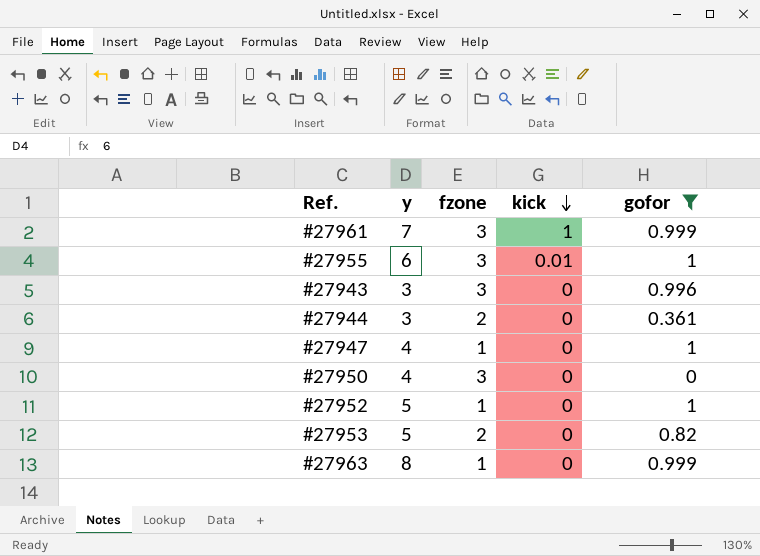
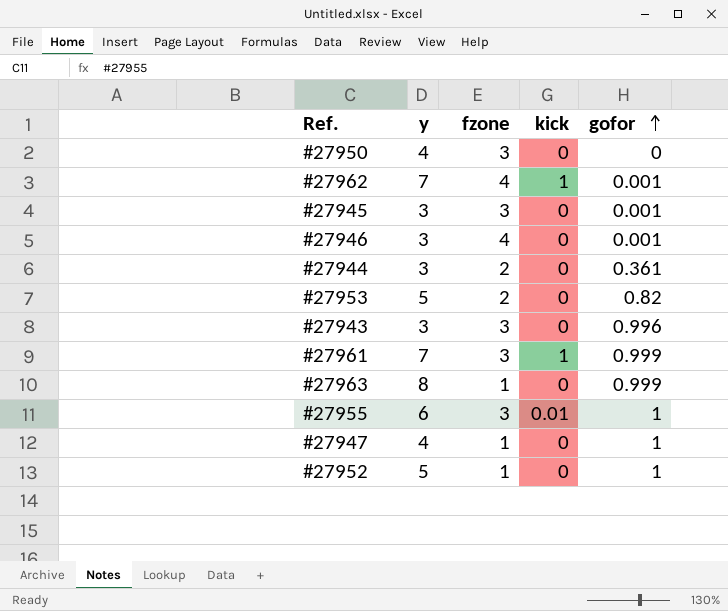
filter: gofor != 0.001 -> none
row order: kick descending -> gofor ascending

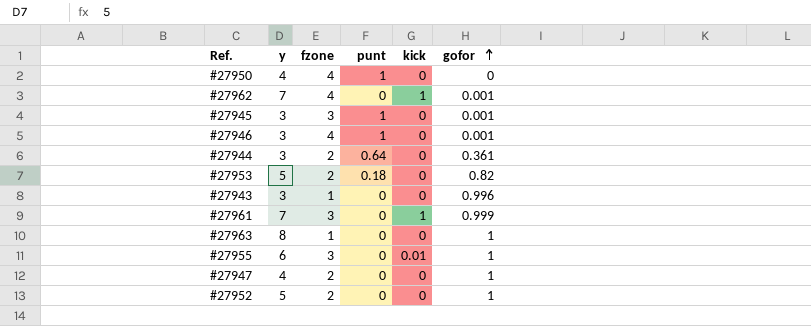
column punt | position: none -> 4
#27950 | fzone: 3 -> 4
#27943 | fzone: 3 -> 1
#27963 | gofor: 0.999 -> 1
#27947 | fzone: 1 -> 2
#27952 | fzone: 1 -> 2

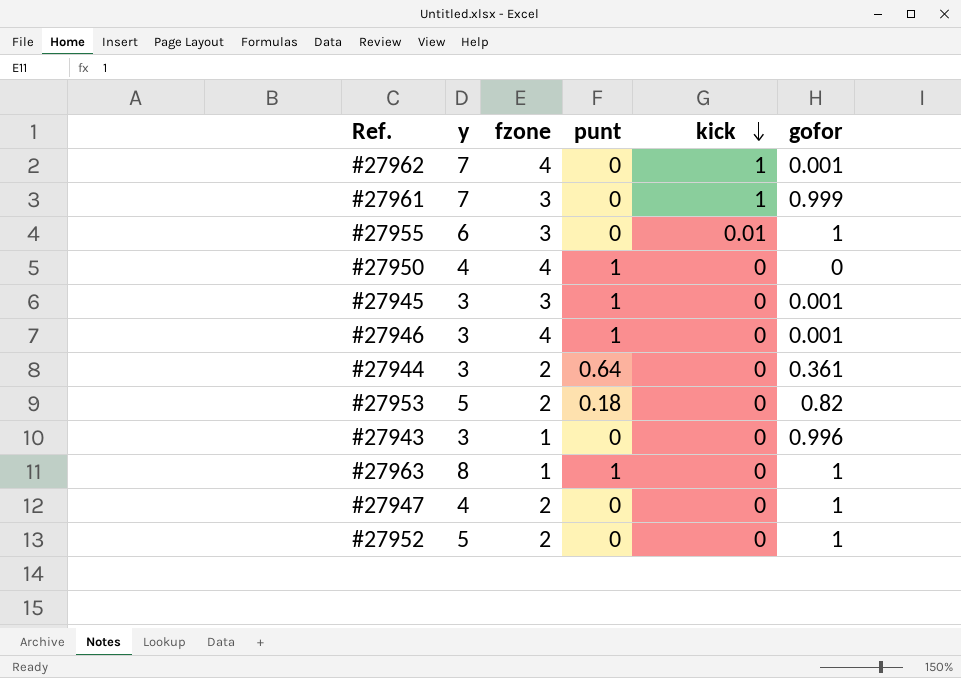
row order: gofor ascending -> kick descending
#27963 | punt: 0 -> 1

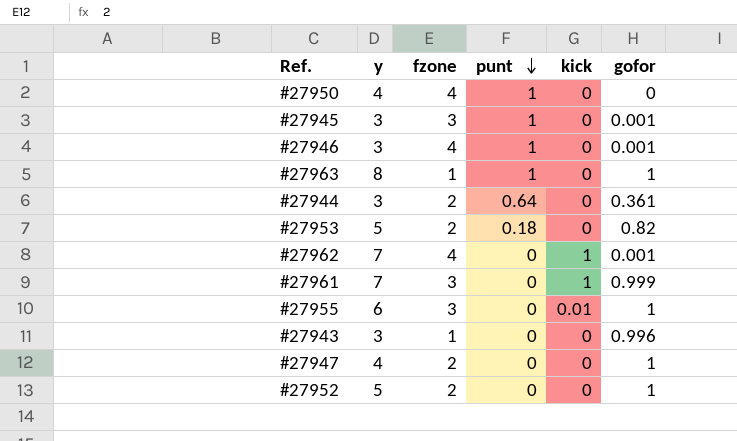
row order: kick descending -> punt descending

